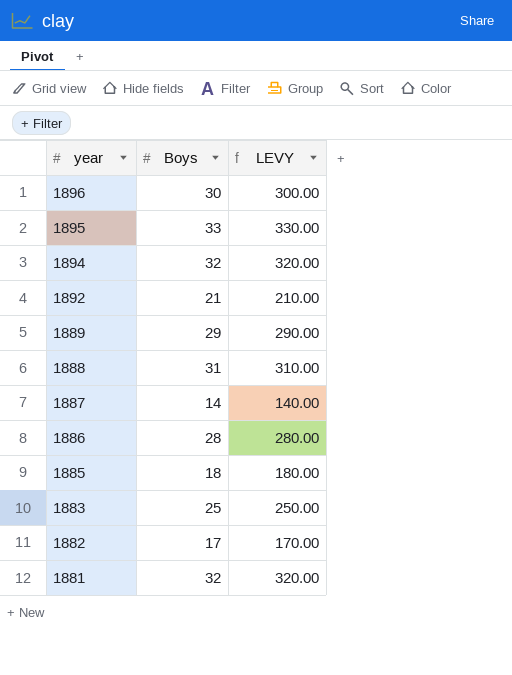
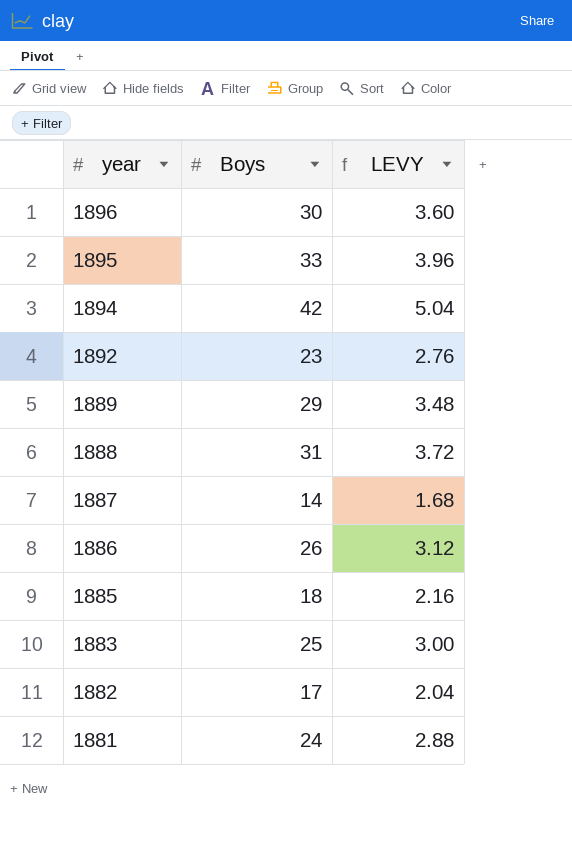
column LEVY | formula: [Boys] * 10 -> [Boys] * 0.12
1894 | Boys: 32 -> 42
1892 | Boys: 21 -> 23
1886 | Boys: 28 -> 26
1881 | Boys: 32 -> 24

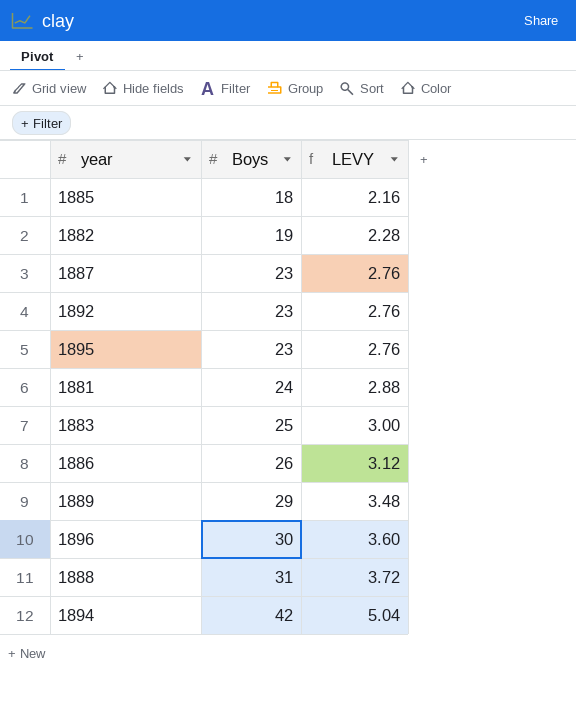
row order: year descending -> Boys ascending
1882 | Boys: 17 -> 19
1882 | LEVY: 2.04 -> 2.28
1887 | Boys: 14 -> 23
1887 | LEVY: 1.68 -> 2.76
1895 | Boys: 33 -> 23
1895 | LEVY: 3.96 -> 2.76

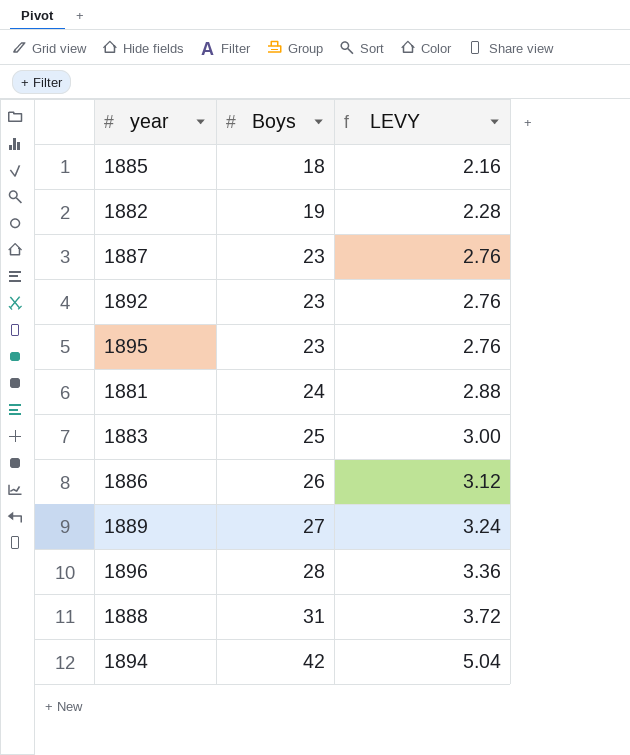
1889 | Boys: 29 -> 27
1889 | LEVY: 3.48 -> 3.24
1896 | Boys: 30 -> 28
1896 | LEVY: 3.60 -> 3.36

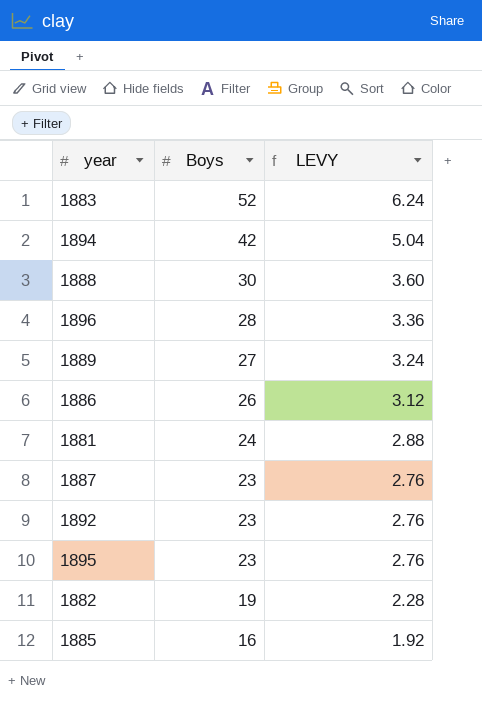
row order: Boys ascending -> Boys descending
1883 | Boys: 25 -> 52
1883 | LEVY: 3.00 -> 6.24
1888 | Boys: 31 -> 30
1888 | LEVY: 3.72 -> 3.60
1885 | Boys: 18 -> 16
1885 | LEVY: 2.16 -> 1.92

